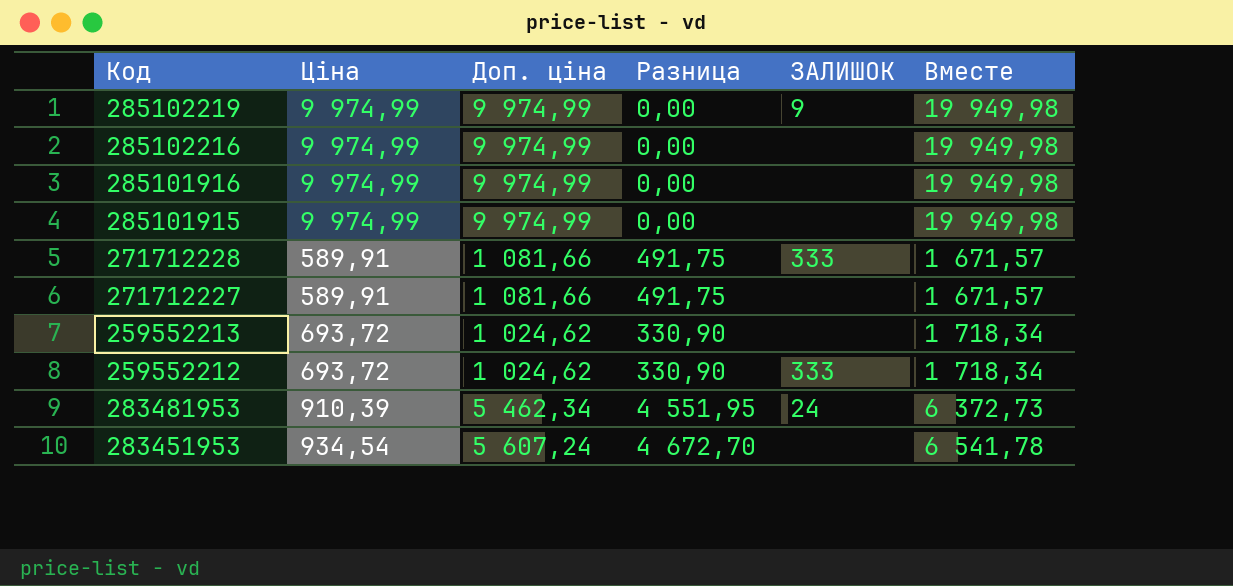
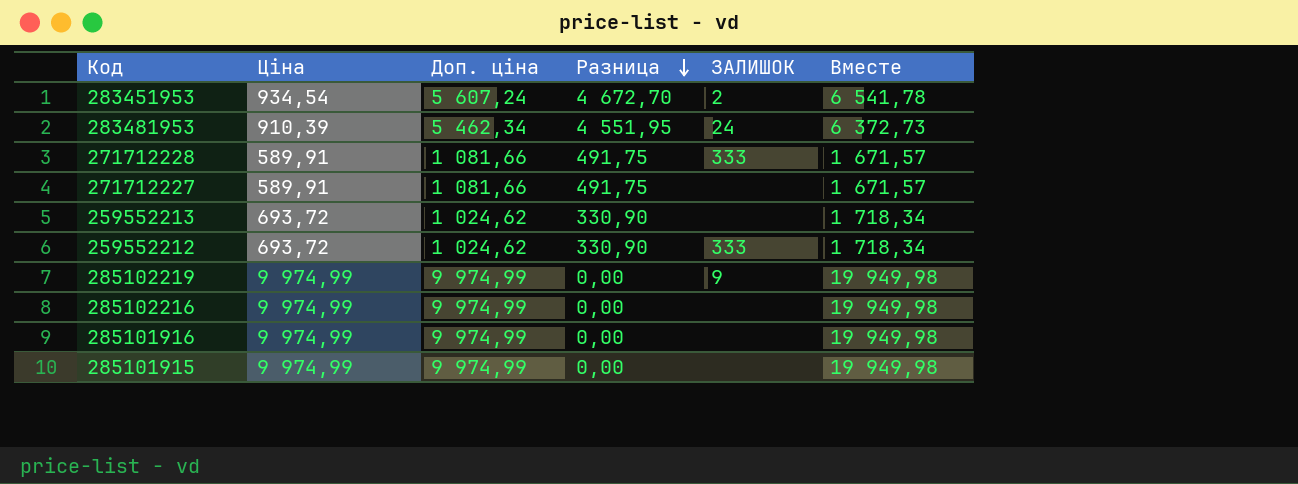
row order: none -> Разница descending
283451953 | ЗАЛИШОК: none -> 2

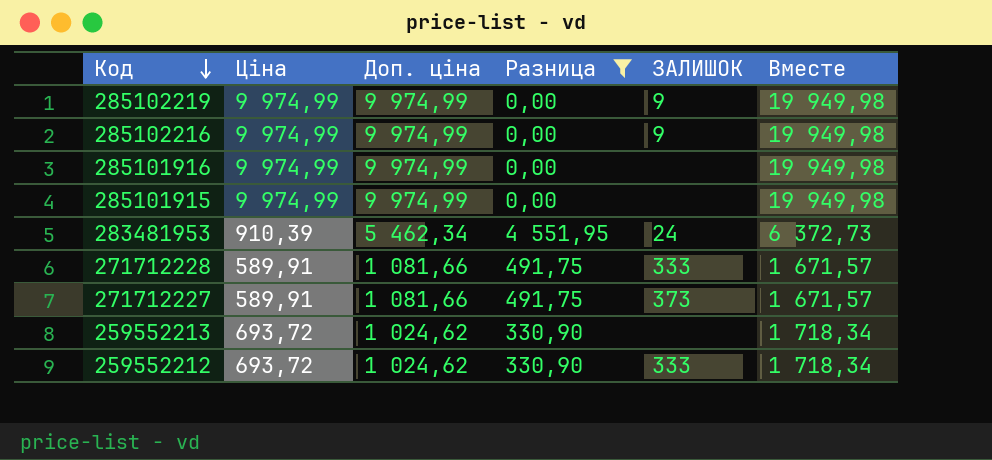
filter: none -> Разница != 4 672,70
row order: Разница descending -> Код descending
285102216 | ЗАЛИШОК: none -> 9
271712227 | ЗАЛИШОК: none -> 373

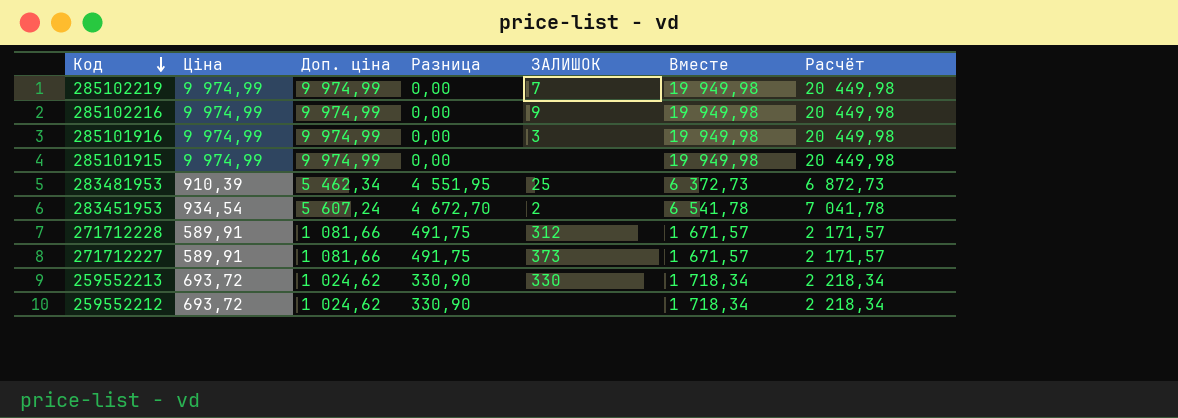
filter: Разница != 4 672,70 -> none
column Расчёт | formula: none -> [Вместе] + 500
285102219 | ЗАЛИШОК: 9 -> 7
285101916 | ЗАЛИШОК: none -> 3
283481953 | ЗАЛИШОК: 24 -> 25
271712228 | ЗАЛИШОК: 333 -> 312
259552213 | ЗАЛИШОК: none -> 330
259552212 | ЗАЛИШОК: 333 -> none

